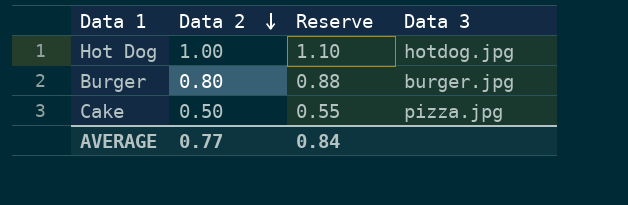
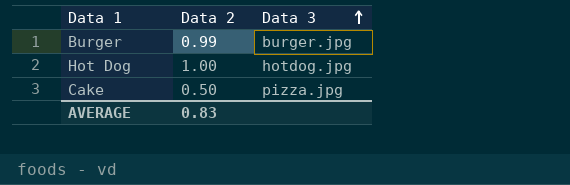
row order: Data 2 descending -> Data 3 ascending
column Reserve | formula: [Data 2] * 1.1 -> none
Burger | Data 2: 0.80 -> 0.99
AVERAGE | Data 2: 0.77 -> 0.83

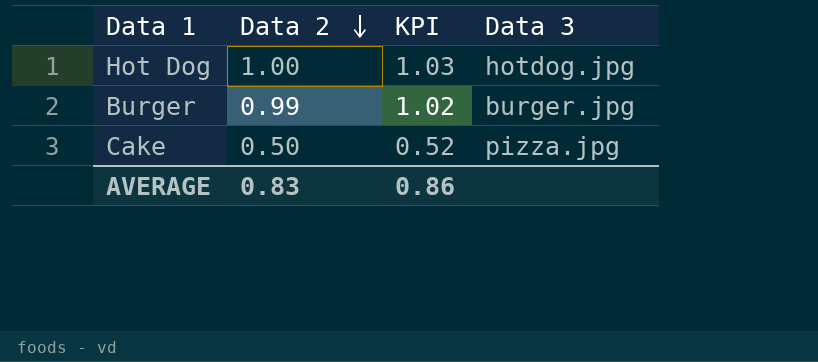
row order: Data 3 ascending -> Data 2 descending
column KPI | formula: none -> [Data 2] * 1.03

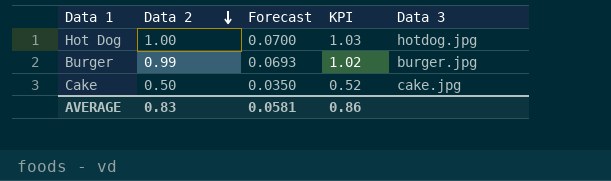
column Forecast | formula: none -> [Data 2] * 0.07
Cake | Data 3: pizza.jpg -> cake.jpg

